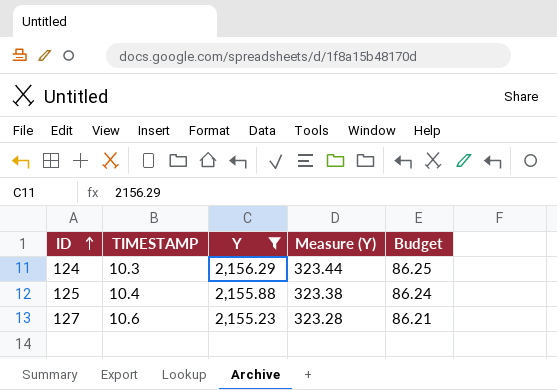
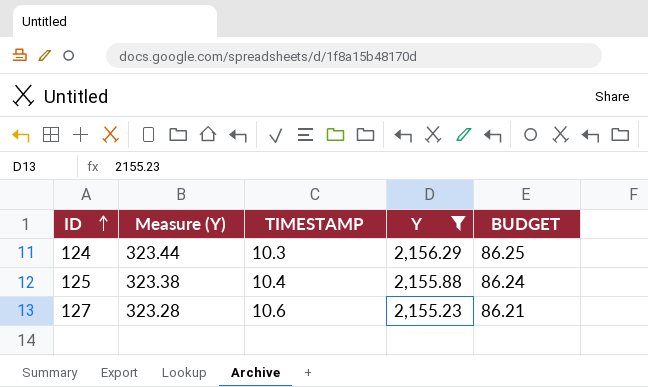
column Measure (Y) | position: 4 -> 2
column name: Budget -> BUDGET

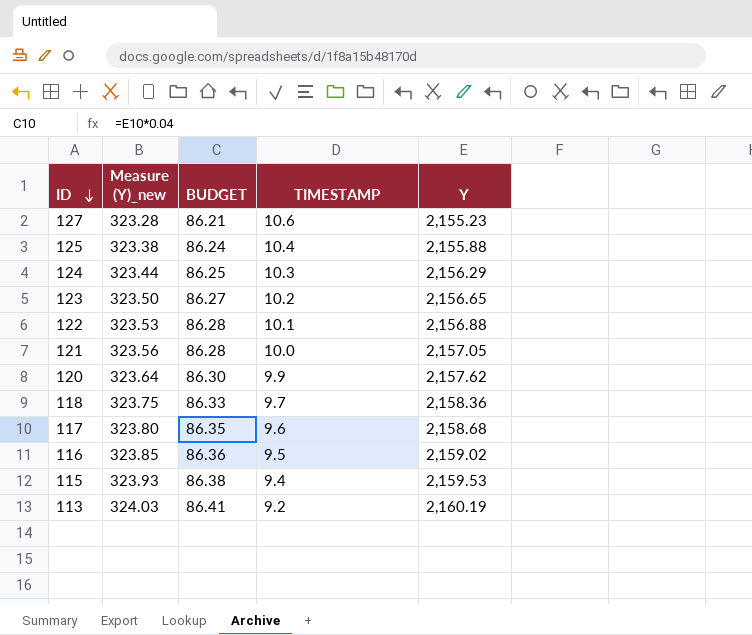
filter: Y <= 2,156.29 -> none
row order: ID ascending -> ID descending
column name: Measure (Y) -> Measure (Y)_new
column BUDGET | position: 5 -> 3

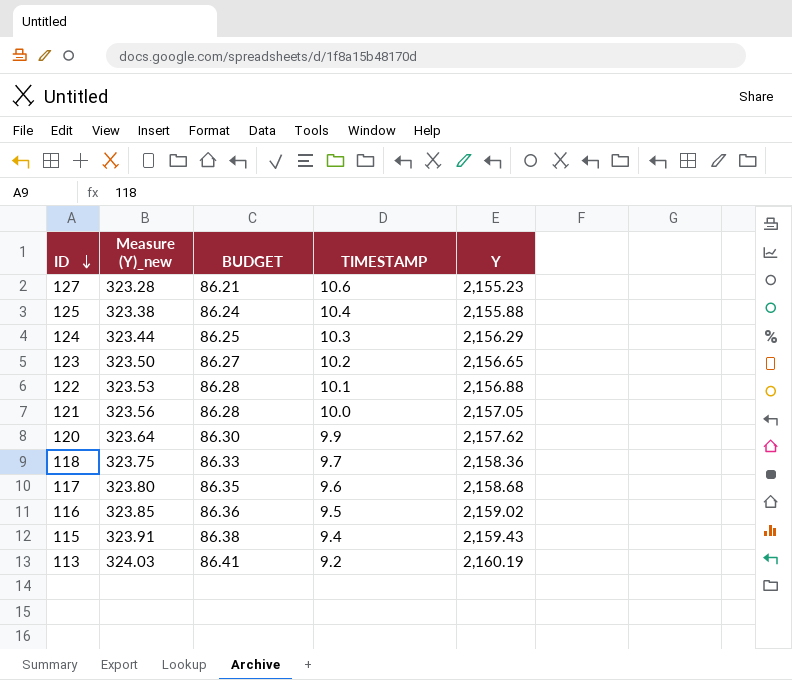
115 | Measure (Y)_new: 323.93 -> 323.91
115 | Y: 2,159.53 -> 2,159.43

